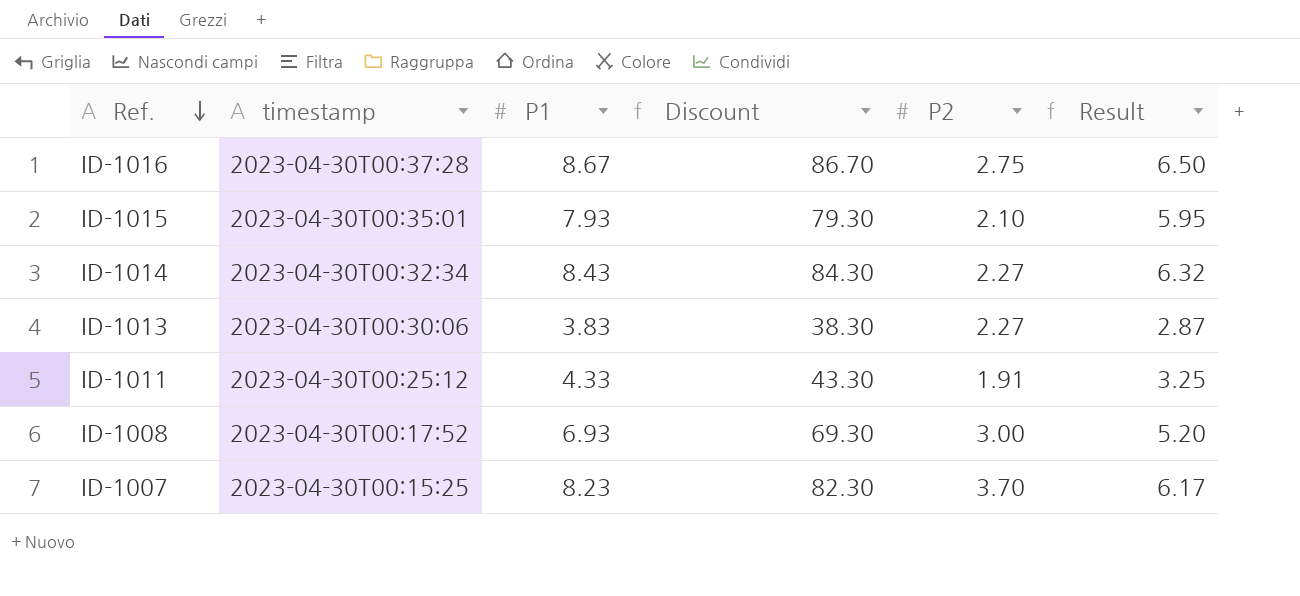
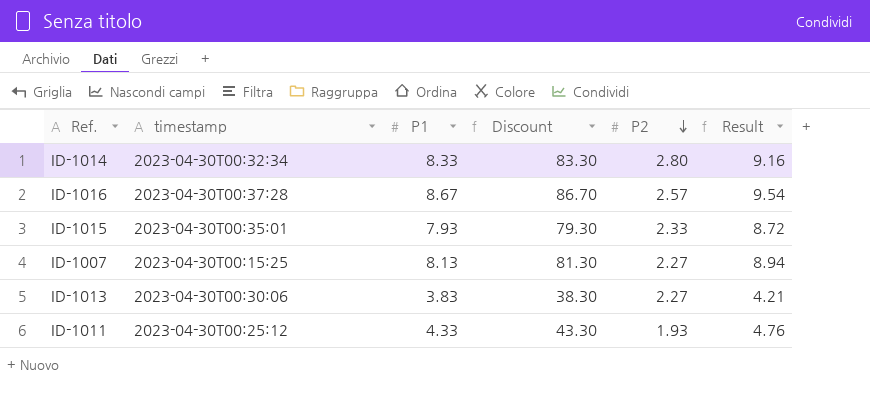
row order: Ref. descending -> P2 descending
column Result | formula: [P1] * 0.75 -> [P1] * 1.1
row ID-1008: 2023-04-30T00:17:52 | 6.93 | 69.30 | 3.00 | 5.20 -> none
ID-1014 | P1: 8.43 -> 8.33
ID-1014 | Discount: 84.30 -> 83.30
ID-1014 | P2: 2.27 -> 2.80
ID-1016 | P2: 2.75 -> 2.57
ID-1015 | P2: 2.10 -> 2.33
ID-1007 | P1: 8.23 -> 8.13
ID-1007 | Discount: 82.30 -> 81.30
ID-1007 | P2: 3.70 -> 2.27
ID-1011 | P2: 1.91 -> 1.93

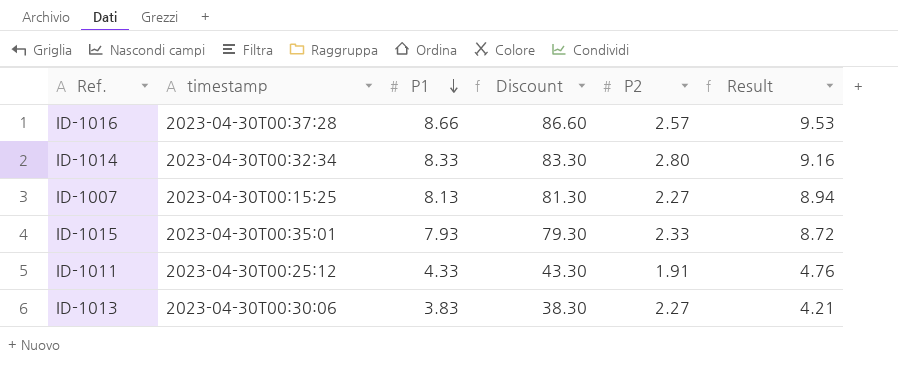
row order: P2 descending -> P1 descending
ID-1016 | P1: 8.67 -> 8.66
ID-1016 | Discount: 86.70 -> 86.60
ID-1016 | Result: 9.54 -> 9.53
ID-1011 | P2: 1.93 -> 1.91

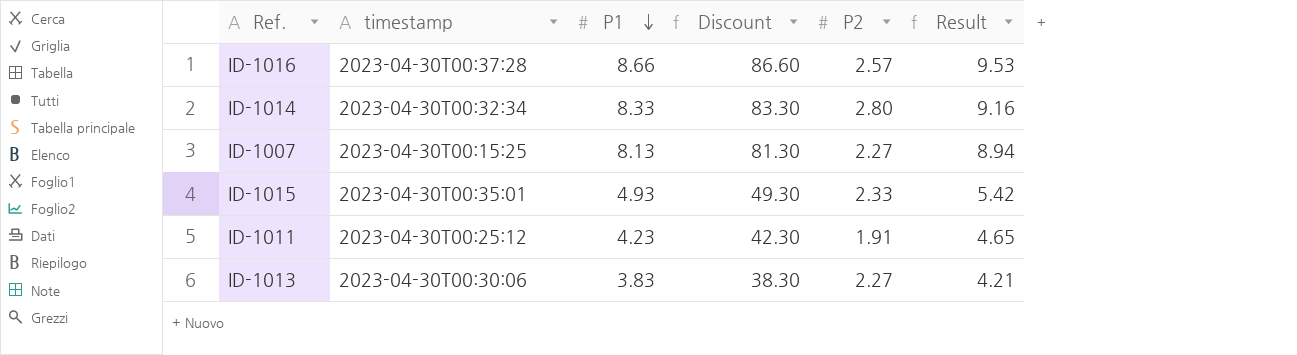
ID-1015 | P1: 7.93 -> 4.93
ID-1015 | Discount: 79.30 -> 49.30
ID-1015 | Result: 8.72 -> 5.42
ID-1011 | P1: 4.33 -> 4.23
ID-1011 | Discount: 43.30 -> 42.30
ID-1011 | Result: 4.76 -> 4.65

